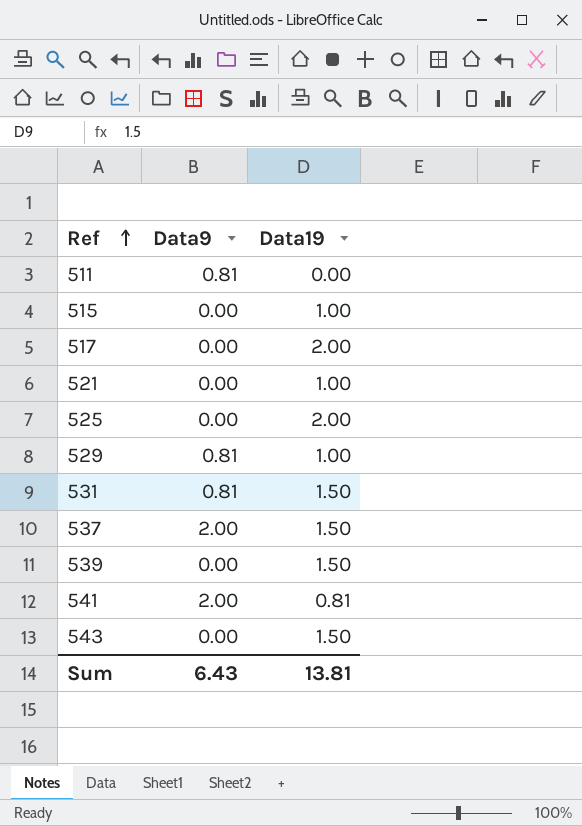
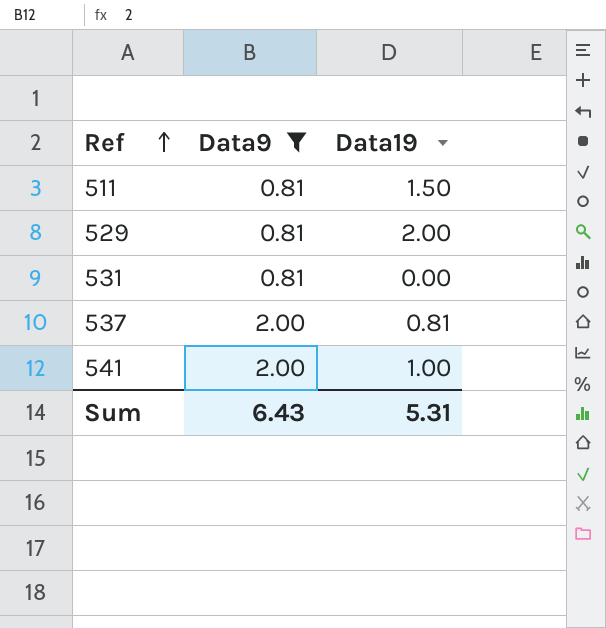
filter: none -> Data9 != 0.00
511 | Data19: 0.00 -> 1.50
529 | Data19: 1.00 -> 2.00
531 | Data19: 1.50 -> 0.00
537 | Data19: 1.50 -> 0.81
541 | Data19: 0.81 -> 1.00
Sum | Data19: 13.81 -> 5.31

